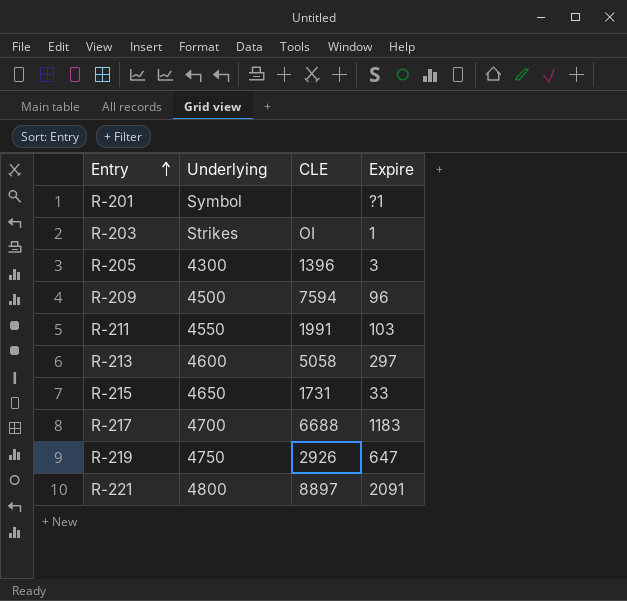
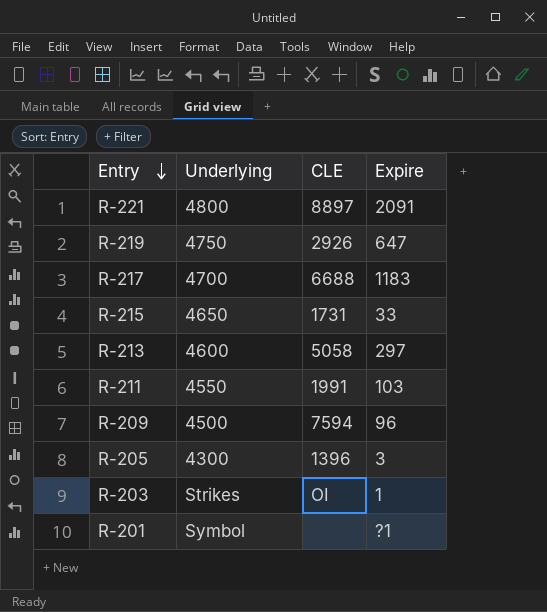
row order: Entry ascending -> Entry descending

